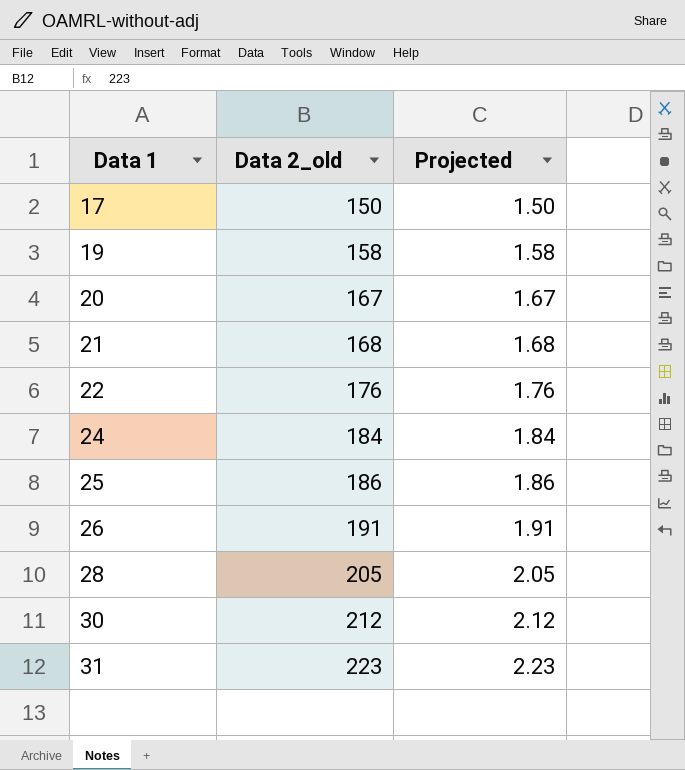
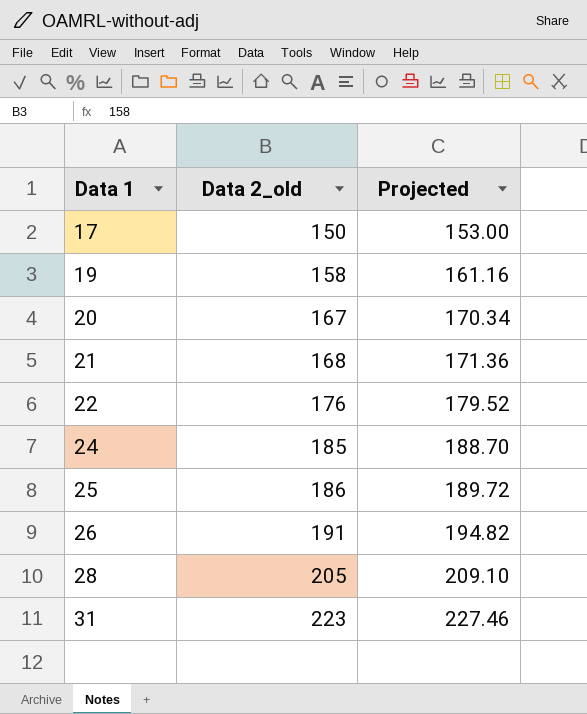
column Projected | formula: [Data 2_old] * 0.01 -> [Data 2_old] * 1.02
row 30: 212 | 2.12 -> none
24 | Data 2_old: 184 -> 185

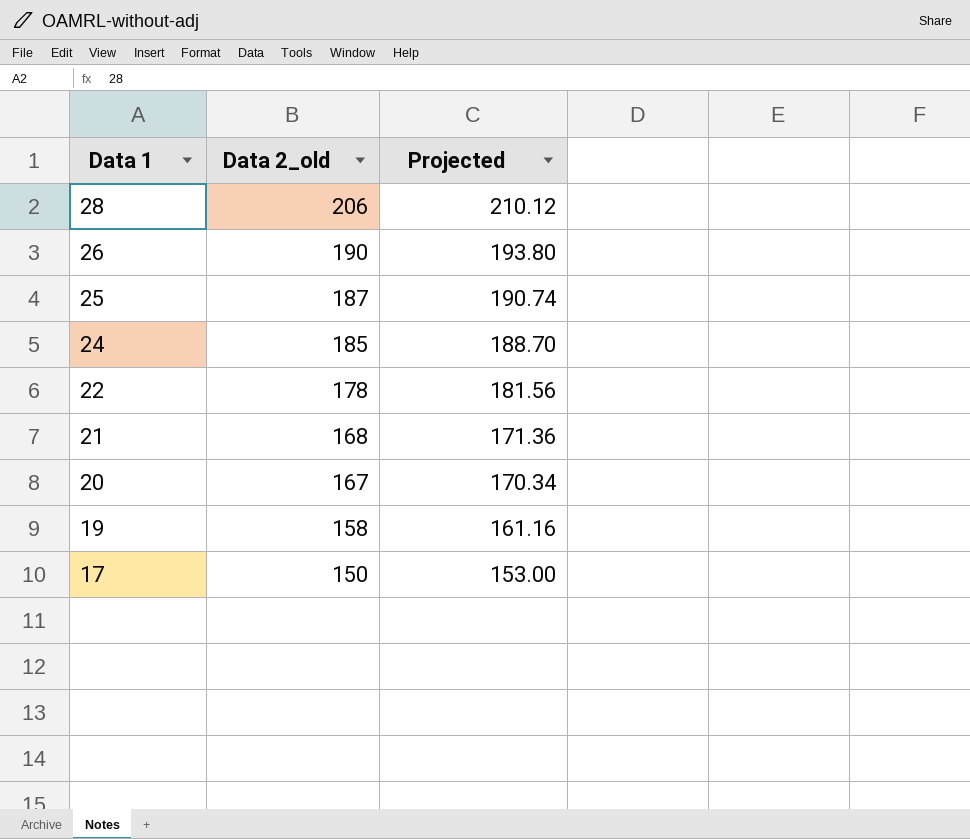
row order: Data 1 ascending -> Data 1 descending
row 31: 223 | 227.46 -> none
28 | Data 2_old: 205 -> 206
28 | Projected: 209.10 -> 210.12
26 | Data 2_old: 191 -> 190
26 | Projected: 194.82 -> 193.80
25 | Data 2_old: 186 -> 187
25 | Projected: 189.72 -> 190.74
22 | Data 2_old: 176 -> 178
22 | Projected: 179.52 -> 181.56

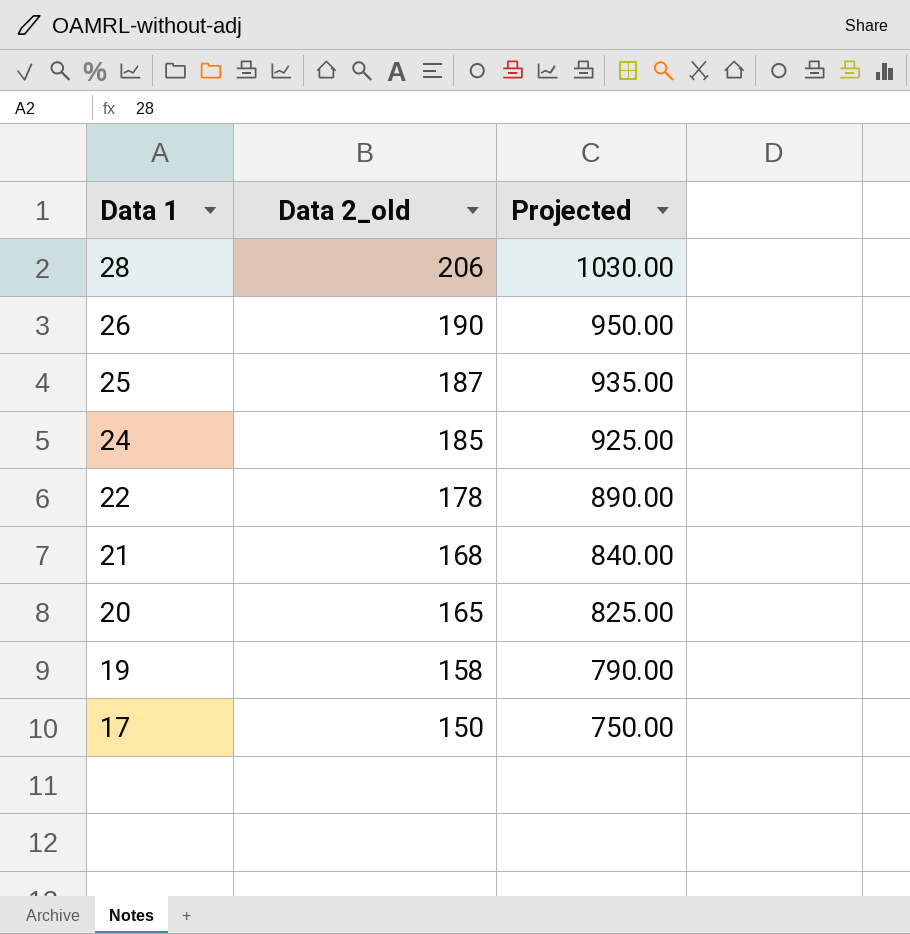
column Projected | formula: [Data 2_old] * 1.02 -> [Data 2_old] * 5
20 | Data 2_old: 167 -> 165

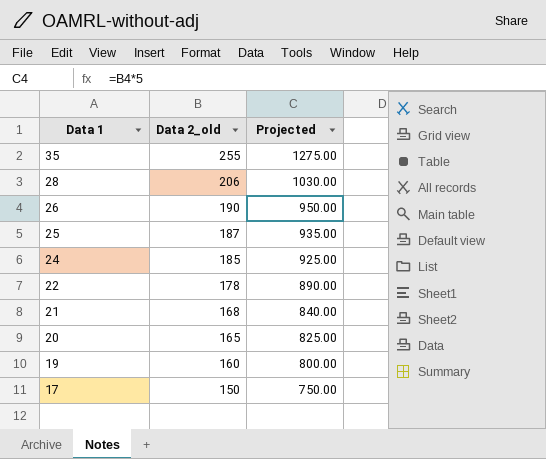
row 35: none -> 255 | 1275.00
19 | Data 2_old: 158 -> 160
19 | Projected: 790.00 -> 800.00

